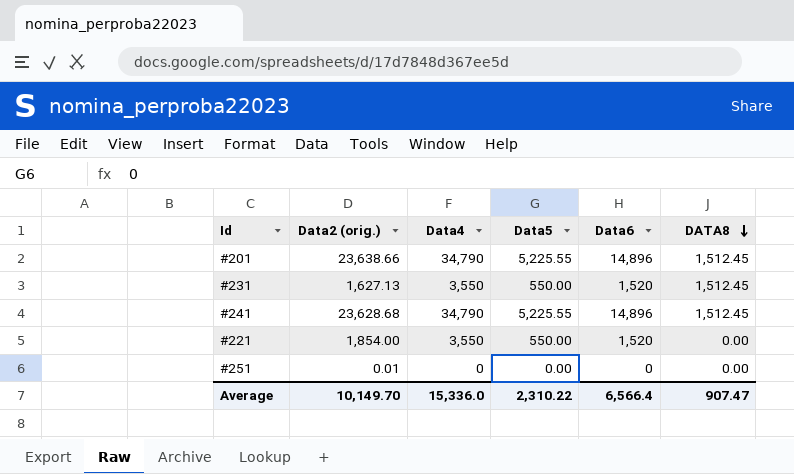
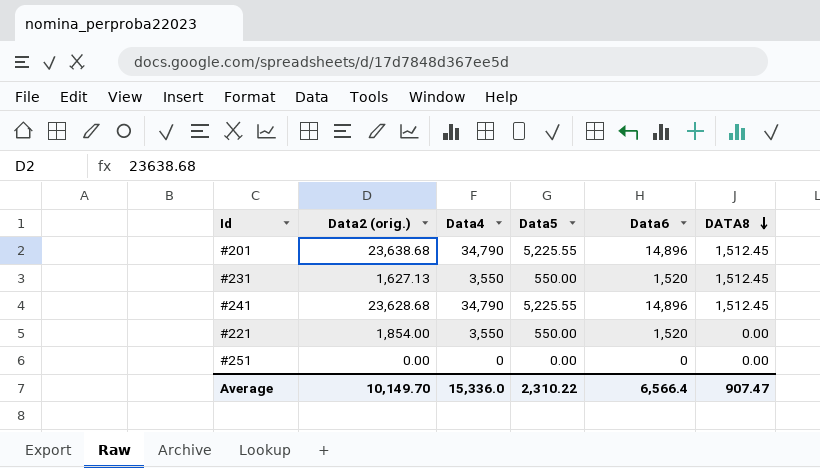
#201 | Data2 (orig.): 23,638.66 -> 23,638.68
#251 | Data2 (orig.): 0.01 -> 0.00

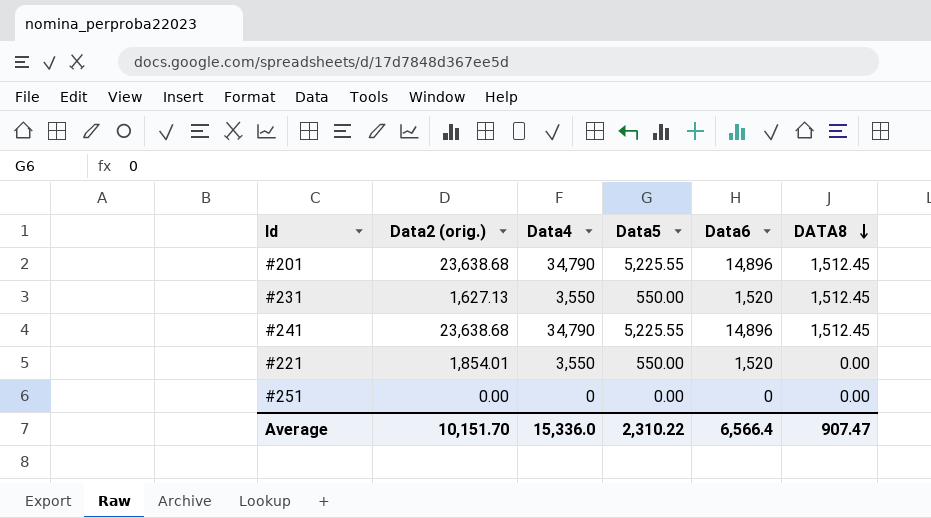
#241 | Data2 (orig.): 23,628.68 -> 23,638.68
#221 | Data2 (orig.): 1,854.00 -> 1,854.01
Average | Data2 (orig.): 10,149.70 -> 10,151.70

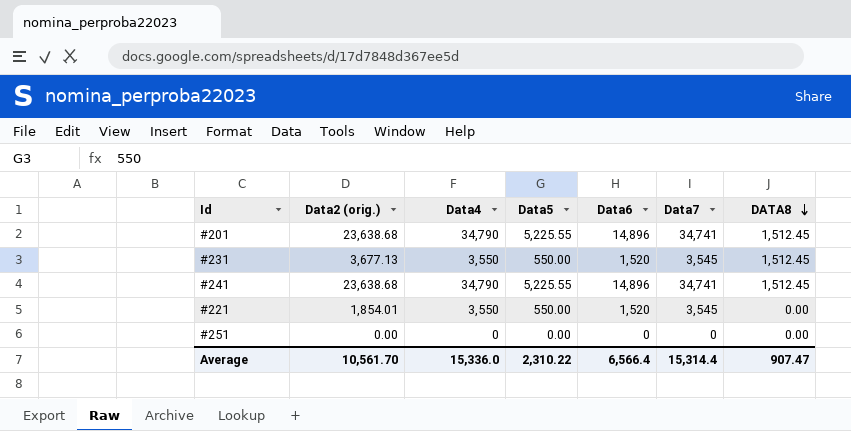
column Data7 | position: none -> 6
#231 | Data2 (orig.): 1,627.13 -> 3,677.13
Average | Data2 (orig.): 10,151.70 -> 10,561.70

